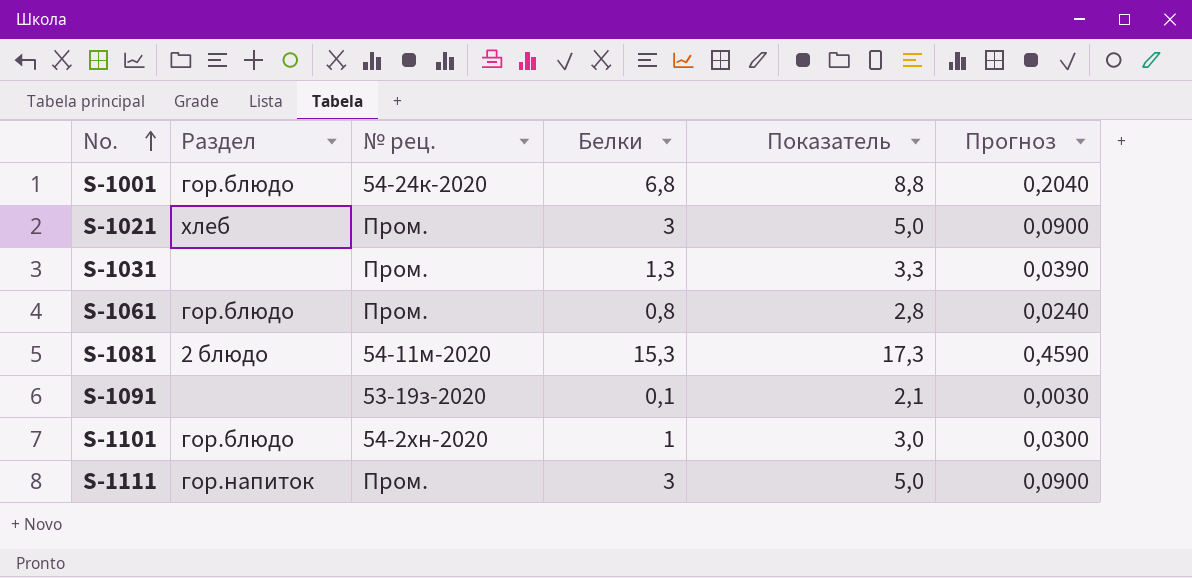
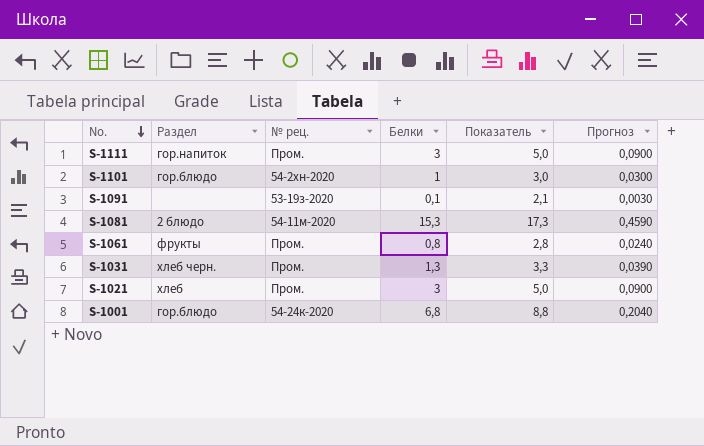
row order: No. ascending -> No. descending
S-1061 | Раздел: гор.блюдо -> фрукты
S-1031 | Раздел: none -> хлеб черн.

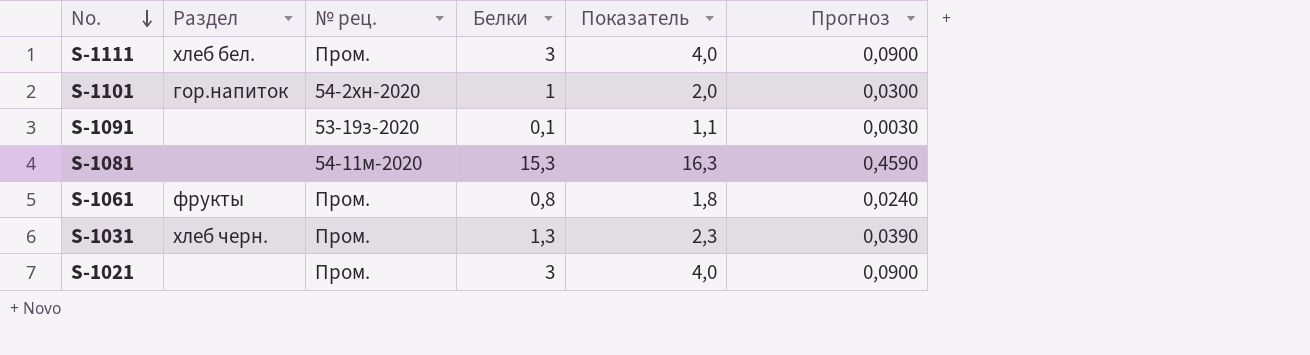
column Показатель | formula: [Белки] + 2 -> [Белки] + 1
row S-1001: гор.блюдо | 54-24к-2020 | 6,8 | 8,8 | 0,2040 -> none
S-1111 | Раздел: гор.напиток -> хлеб бел.
S-1101 | Раздел: гор.блюдо -> гор.напиток
S-1081 | Раздел: 2 блюдо -> none
S-1021 | Раздел: хлеб -> none

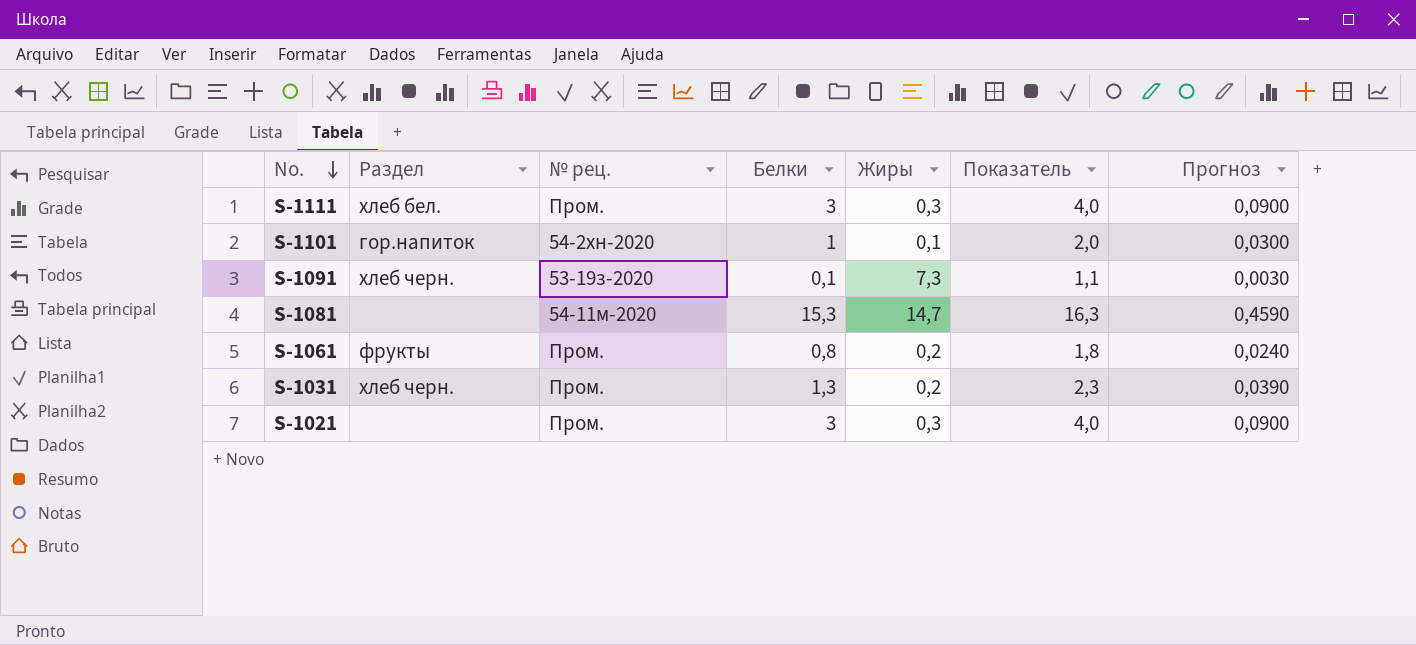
column Жиры | position: none -> 5
S-1091 | Раздел: none -> хлеб черн.

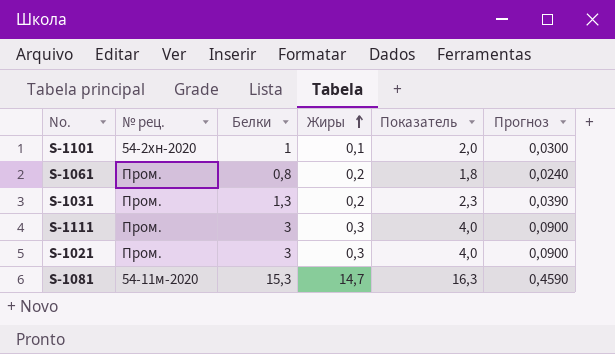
row order: No. descending -> Жиры ascending
column Раздел | position: 2 -> none
row S-1091: хлеб черн. | 53-19з-2020 | 0,1 | 7,3 | 1,1 | 0,0030 -> none

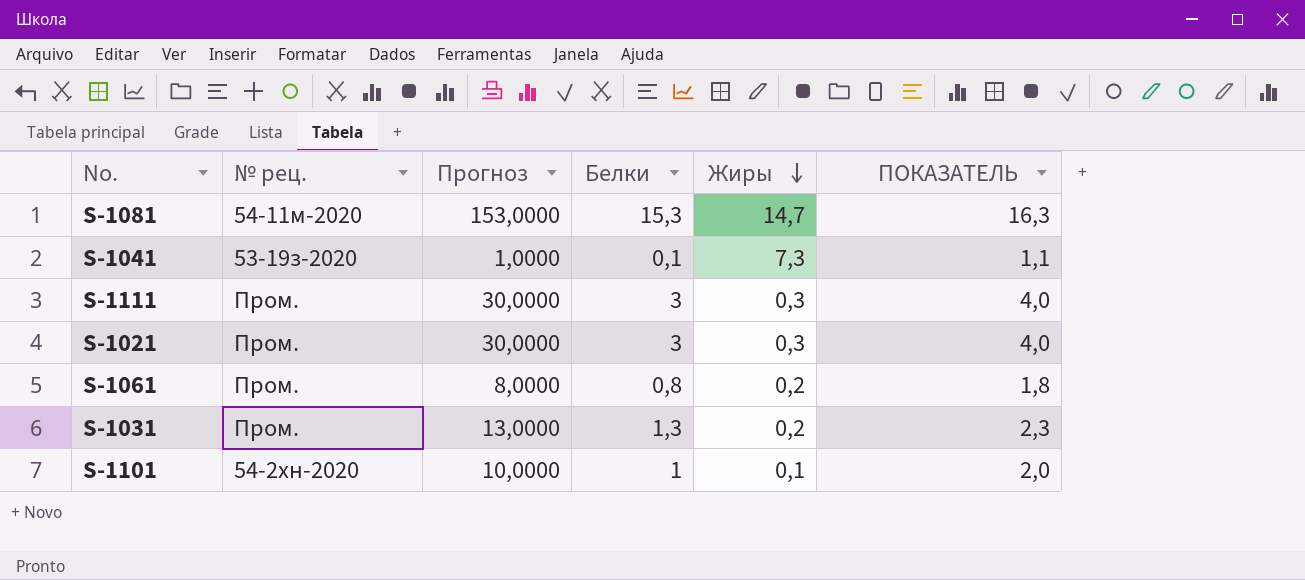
row order: Жиры ascending -> Жиры descending
column Прогноз | formula: [Белки] * 0,03 -> [Белки] * 10
column Прогноз | position: 6 -> 3
column name: Показатель -> ПОКАЗАТЕЛЬ
row S-1041: none -> 53-19з-2020 | 1,0000 | 0,1 | 7,3 | 1,1

